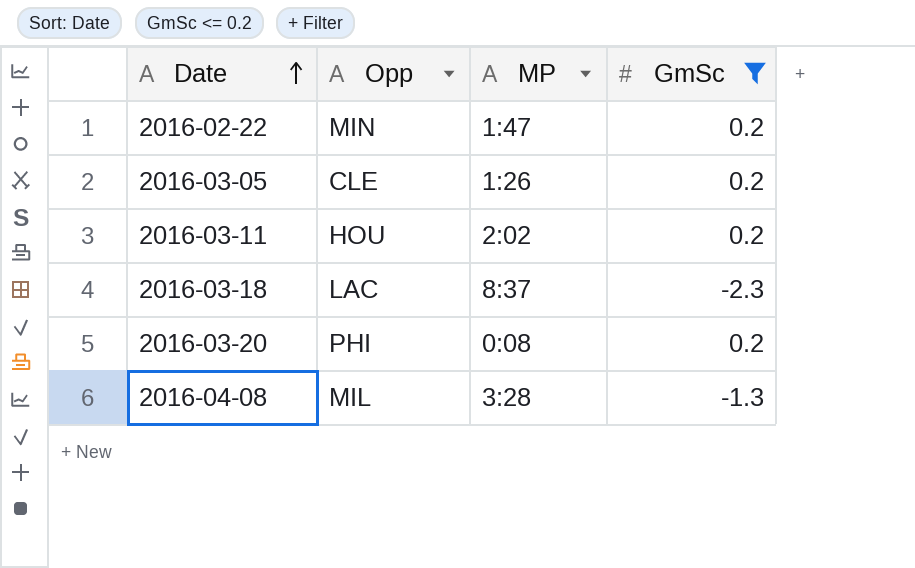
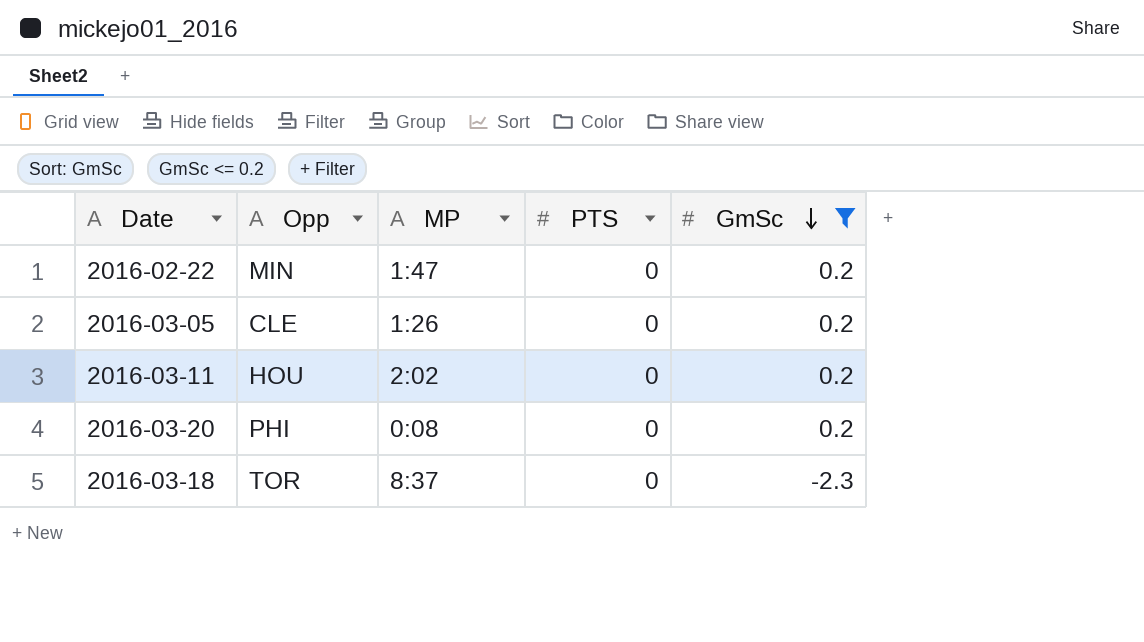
row order: Date ascending -> GmSc descending
column PTS | position: none -> 4
row 2016-04-08: MIL | 3:28 | -1.3 -> none
2016-03-18 | Opp: LAC -> TOR

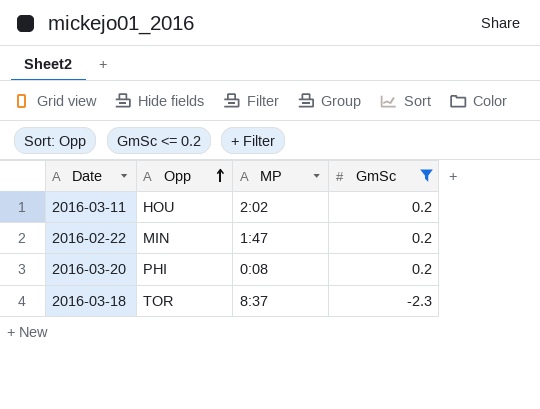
row order: GmSc descending -> Opp ascending
column PTS | position: 4 -> none
row 2016-03-05: CLE | 1:26 | 0 | 0.2 -> none

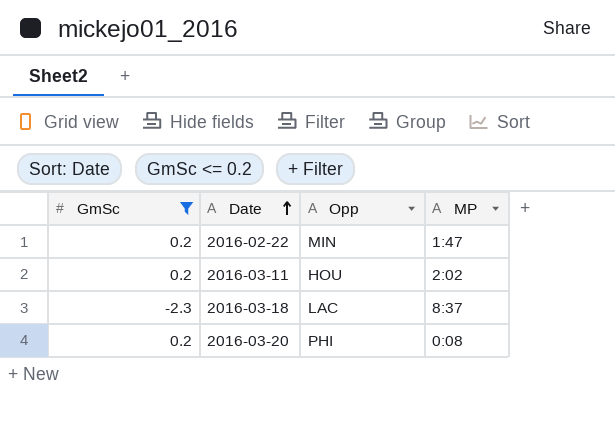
row order: Opp ascending -> Date ascending
column GmSc | position: 4 -> 1
2016-03-18 | Opp: TOR -> LAC

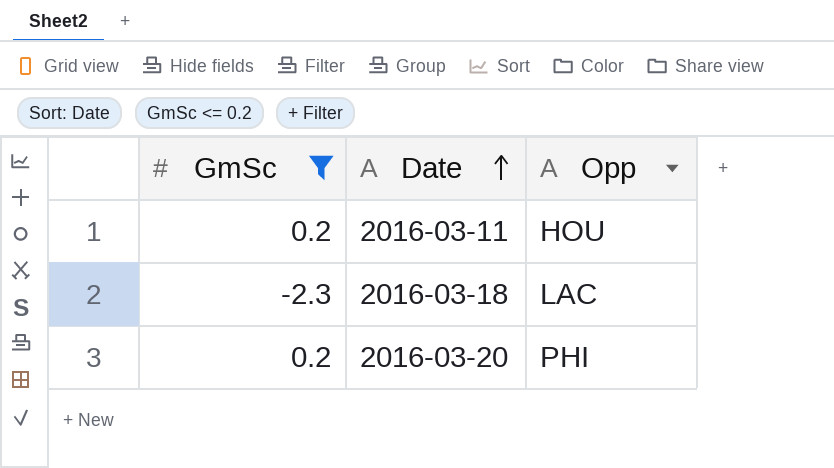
column MP | position: 4 -> none
row 2016-02-22: 0.2 | MIN | 1:47 -> none

